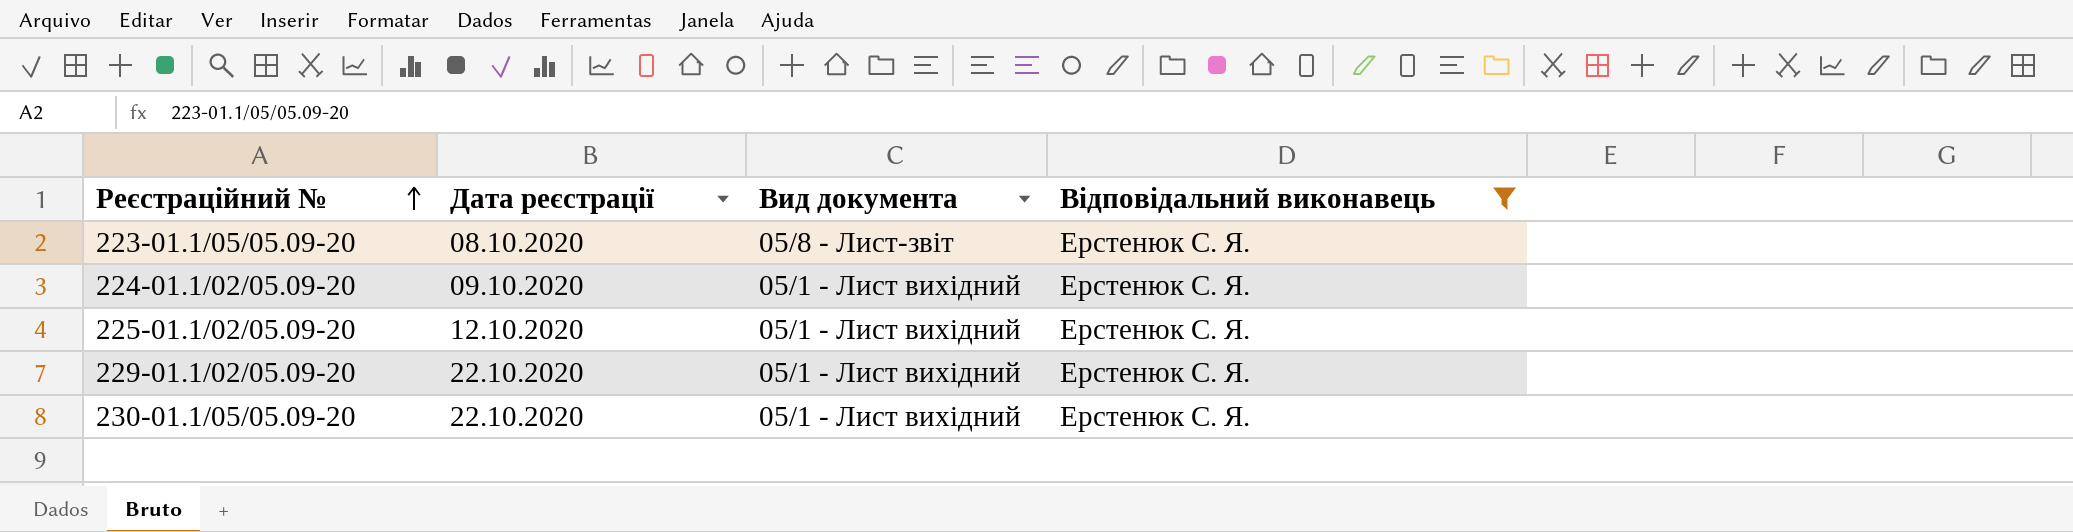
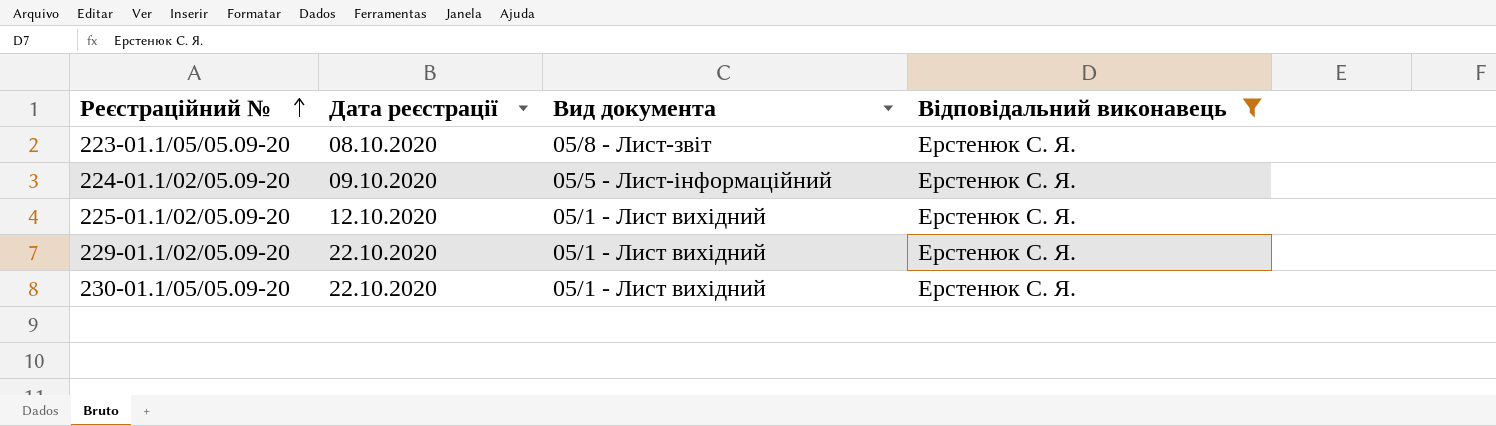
224-01.1/02/05.09-20 | Вид документа: 05/1 - Лист вихідний -> 05/5 - Лист-інформаційний

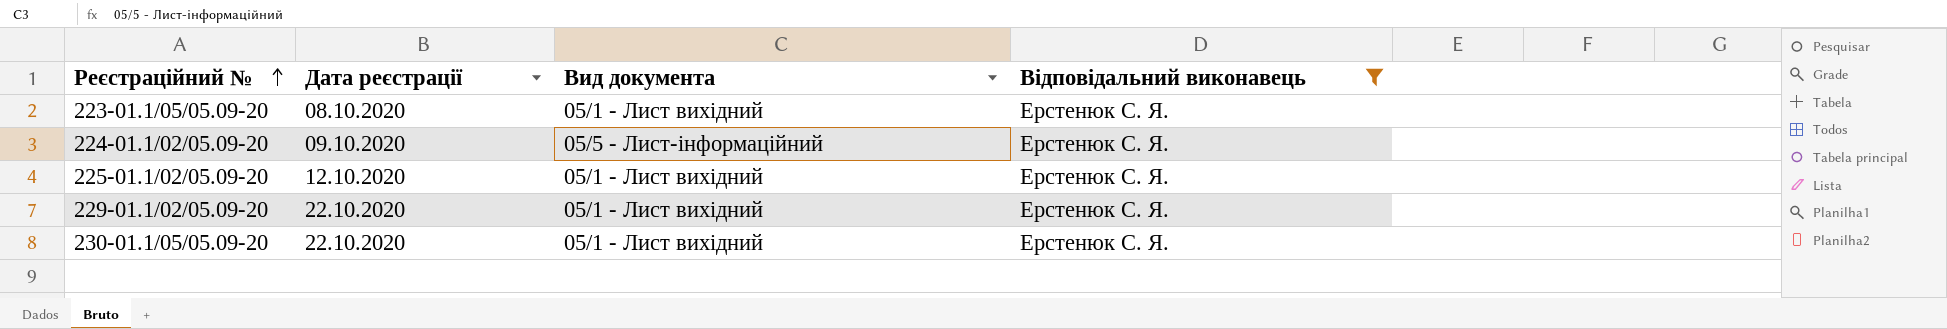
223-01.1/05/05.09-20 | Вид документа: 05/8 - Лист-звіт -> 05/1 - Лист вихідний

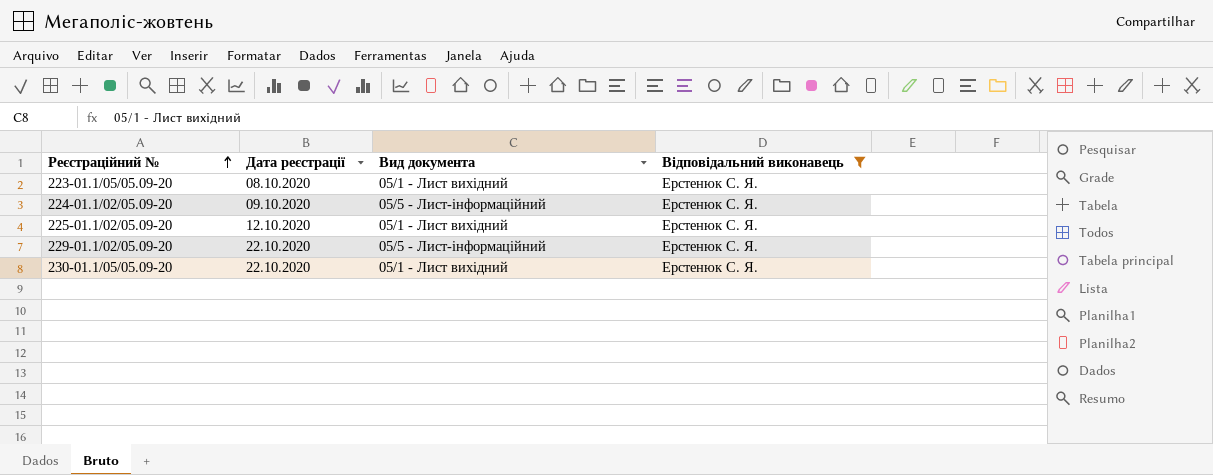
229-01.1/02/05.09-20 | Вид документа: 05/1 - Лист вихідний -> 05/5 - Лист-інформаційний

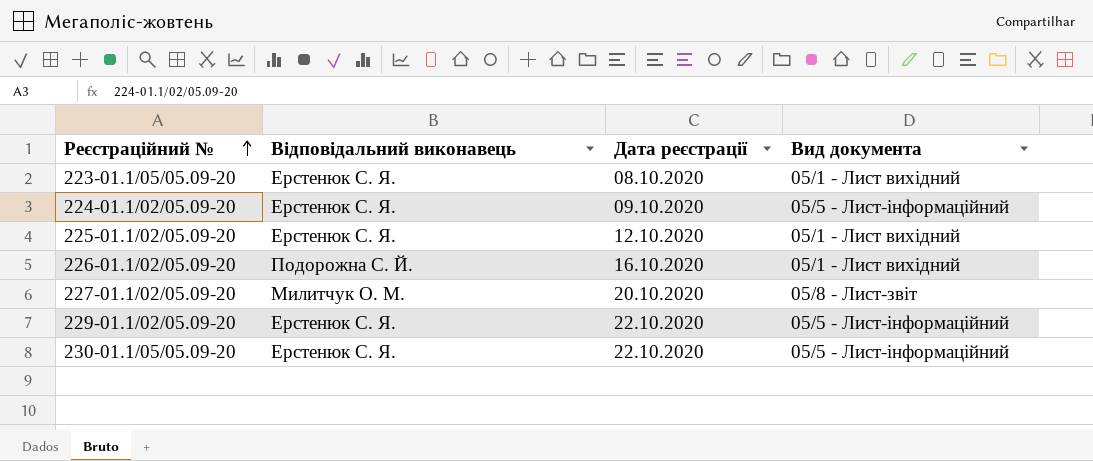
filter: Відповідальний виконавець = Ерстенюк С. Я. -> none
column Відповідальний виконавець | position: 4 -> 2
230-01.1/05/05.09-20 | Вид документа: 05/1 - Лист вихідний -> 05/5 - Лист-інформаційний

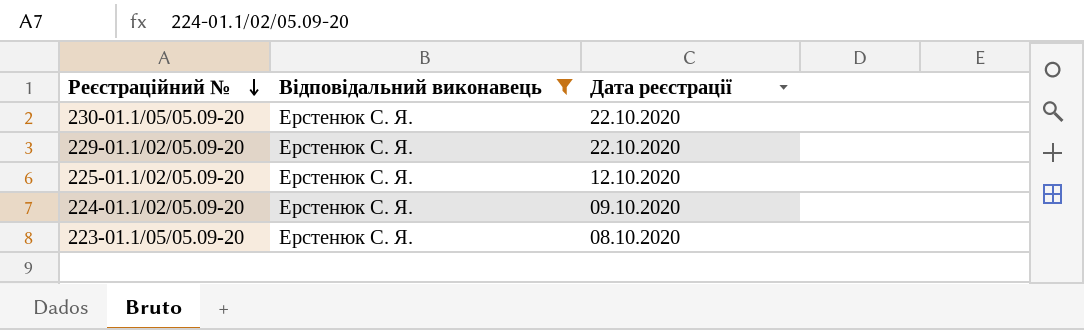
filter: none -> Відповідальний виконавець = Ерстенюк С. Я.
row order: Рeєстраційний № ascending -> Рeєстраційний № descending
column Вид документа | position: 4 -> none

